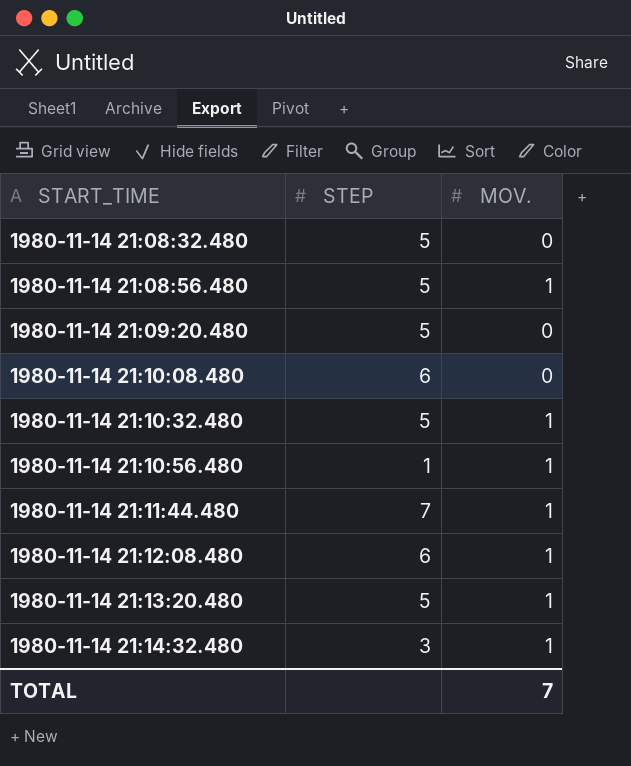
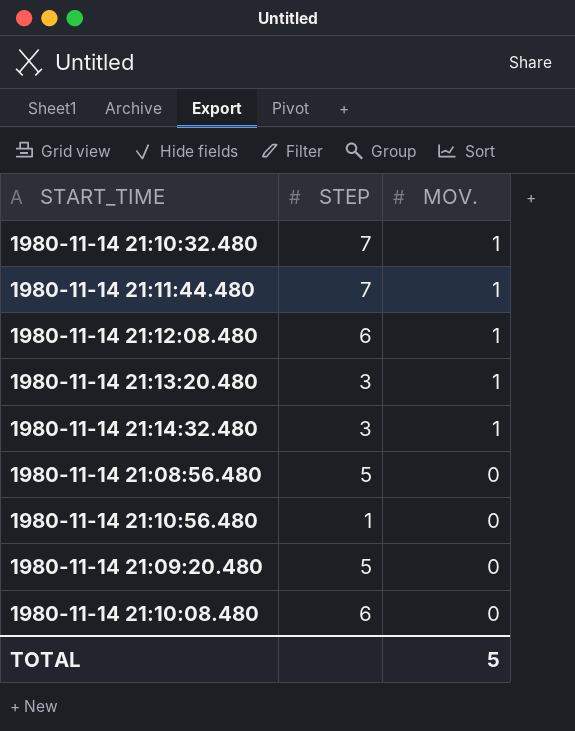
row order: START_TIME ascending -> MOV. descending
row 1980-11-14 21:08:32.480: 5 | 0 -> none
1980-11-14 21:10:32.480 | STEP: 5 -> 7
1980-11-14 21:13:20.480 | STEP: 5 -> 3
1980-11-14 21:08:56.480 | MOV.: 1 -> 0
1980-11-14 21:10:56.480 | MOV.: 1 -> 0
TOTAL | MOV.: 7 -> 5

